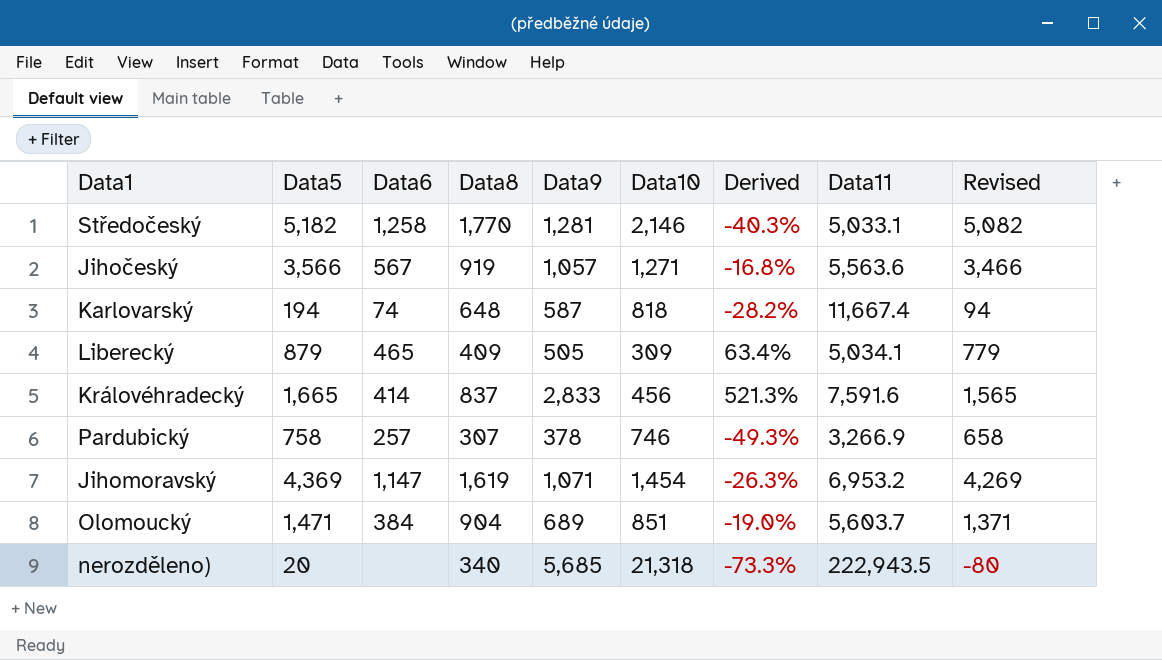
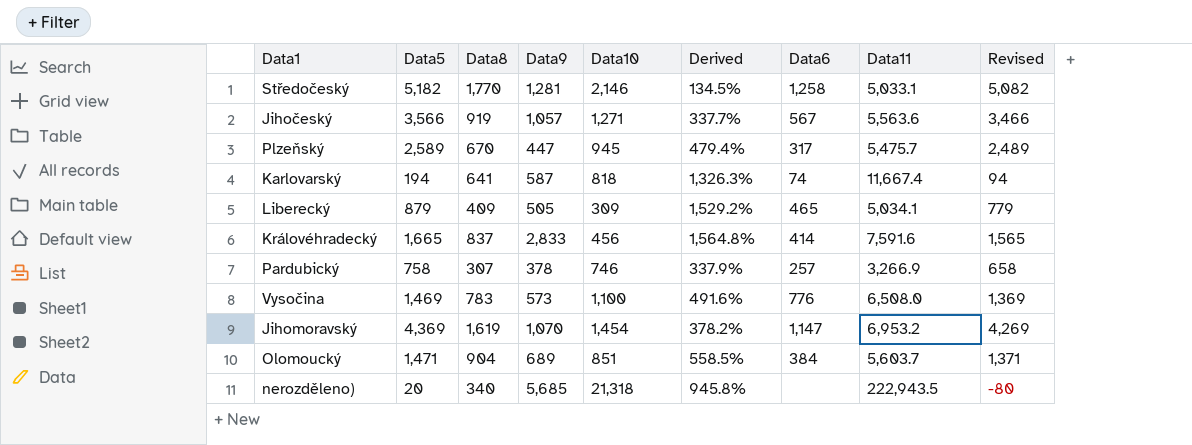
column Derived | formula: ([Data9] - [Data10]) / [Data10] -> ([Data11] - [Data10]) / [Data10]
column Data6 | position: 3 -> 7
row Plzeňský: none -> 2,589 | 670 | 447 | 945 | 479.4% | 317 | 5,475.7 | 2,489
Karlovarský | Data8: 648 -> 641
row Vysočina: none -> 1,469 | 783 | 573 | 1,100 | 491.6% | 776 | 6,508.0 | 1,369
Jihomoravský | Data9: 1,071 -> 1,070

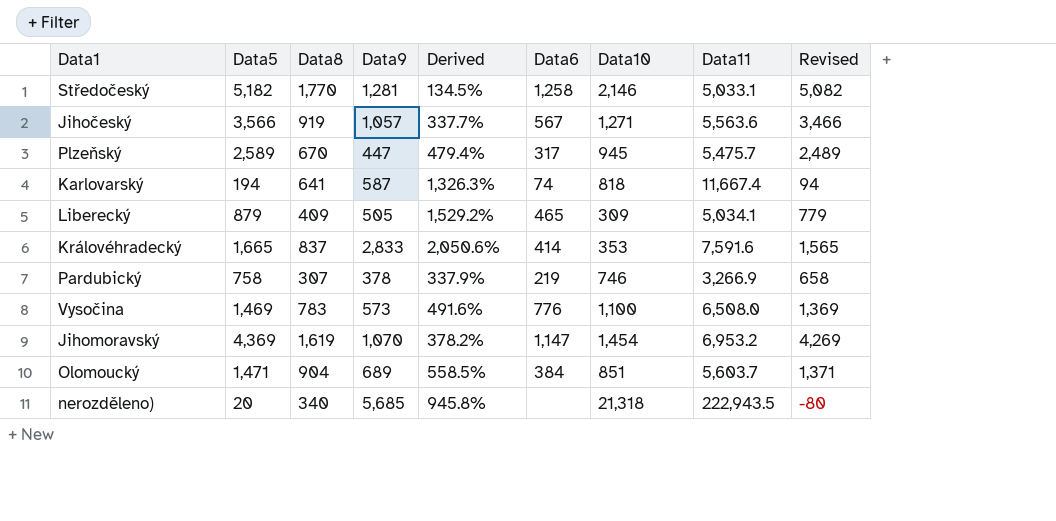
column Data10 | position: 5 -> 7
Královéhradecký | Derived: 1,564.8% -> 2,050.6%
Královéhradecký | Data10: 456 -> 353
Pardubický | Data6: 257 -> 219

